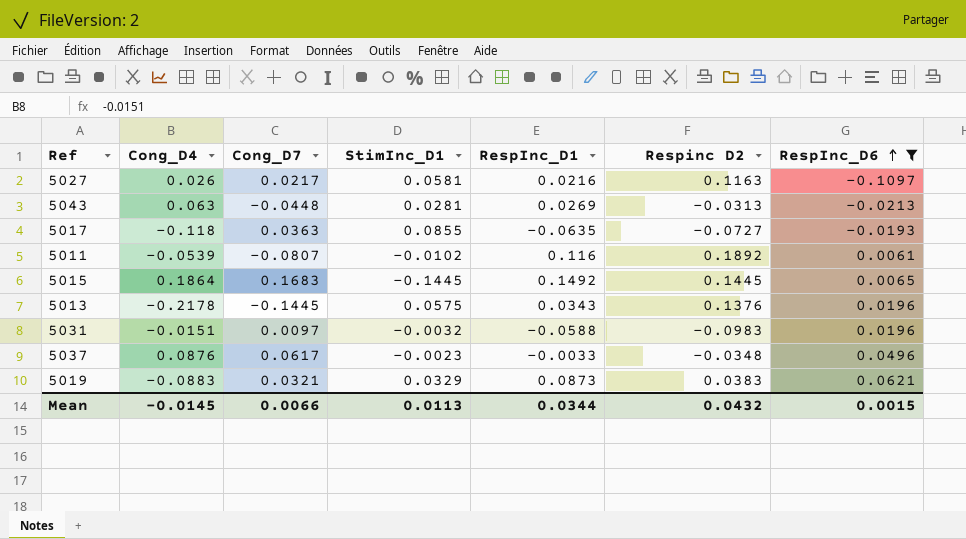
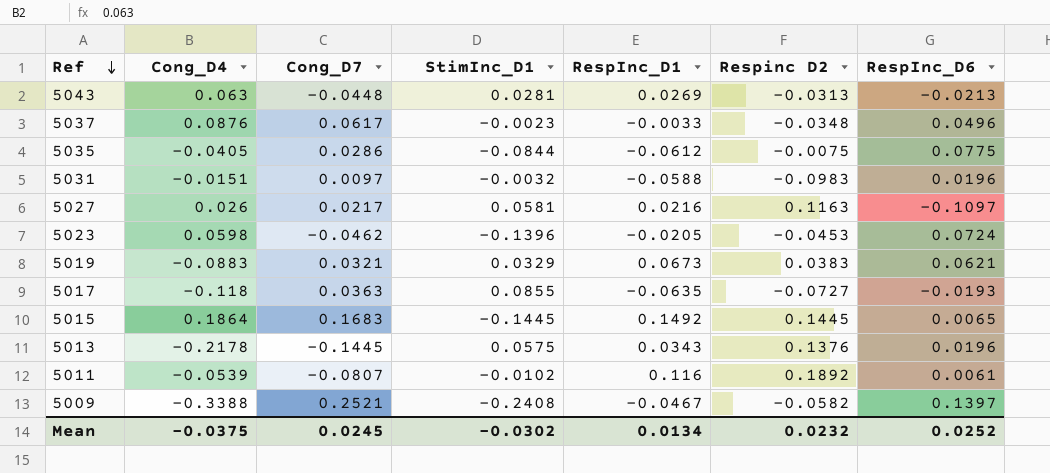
filter: RespInc_D6 <= 0.0621 -> none
row order: RespInc_D6 ascending -> Ref descending
5019 | RespInc_D1: 0.0873 -> 0.0673
Mean | Cong_D4: -0.0145 -> -0.0375
Mean | Cong_D7: 0.0066 -> 0.0245
Mean | StimInc_D1: 0.0113 -> -0.0302
Mean | RespInc_D1: 0.0344 -> 0.0134
Mean | Respinc D2: 0.0432 -> 0.0232
Mean | RespInc_D6: 0.0015 -> 0.0252

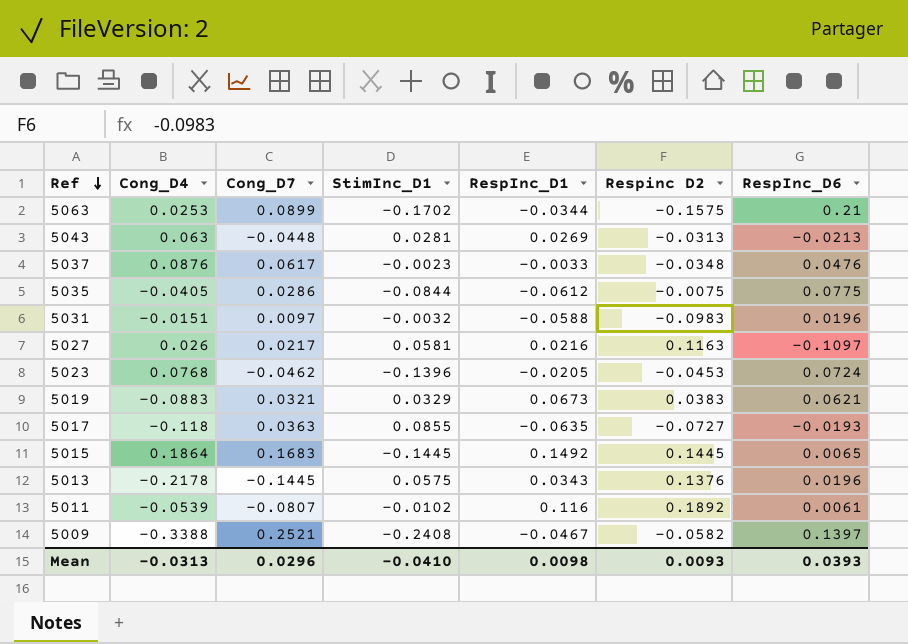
row 5063: none -> 0.0253 | 0.0899 | -0.1702 | -0.0344 | -0.1575 | 0.21
5037 | RespInc_D6: 0.0496 -> 0.0476
5023 | Cong_D4: 0.0598 -> 0.0768
Mean | Cong_D4: -0.0375 -> -0.0313
Mean | Cong_D7: 0.0245 -> 0.0296
Mean | StimInc_D1: -0.0302 -> -0.0410
Mean | RespInc_D1: 0.0134 -> 0.0098
Mean | Respinc D2: 0.0232 -> 0.0093
Mean | RespInc_D6: 0.0252 -> 0.0393

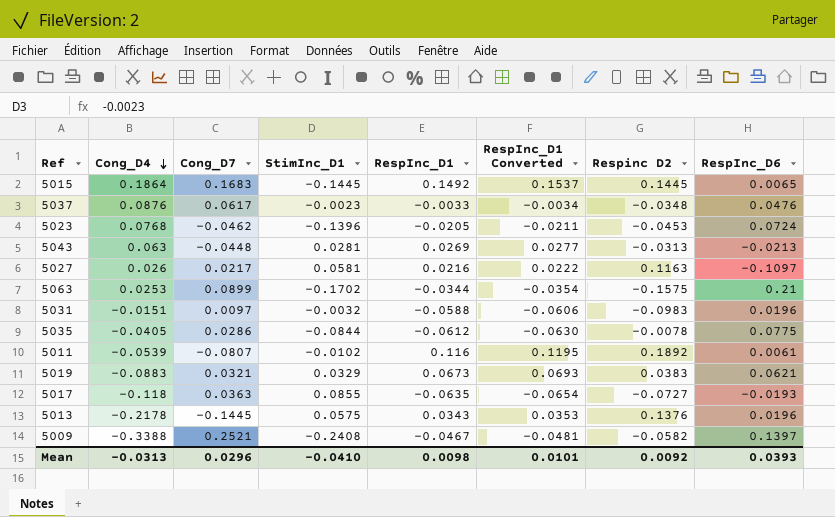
row order: Ref descending -> Cong_D4 descending
column RespInc_D1 Converted | formula: none -> [RespInc_D1] * 1.03
5035 | Respinc D2: -0.0075 -> -0.0078
Mean | Respinc D2: 0.0093 -> 0.0092

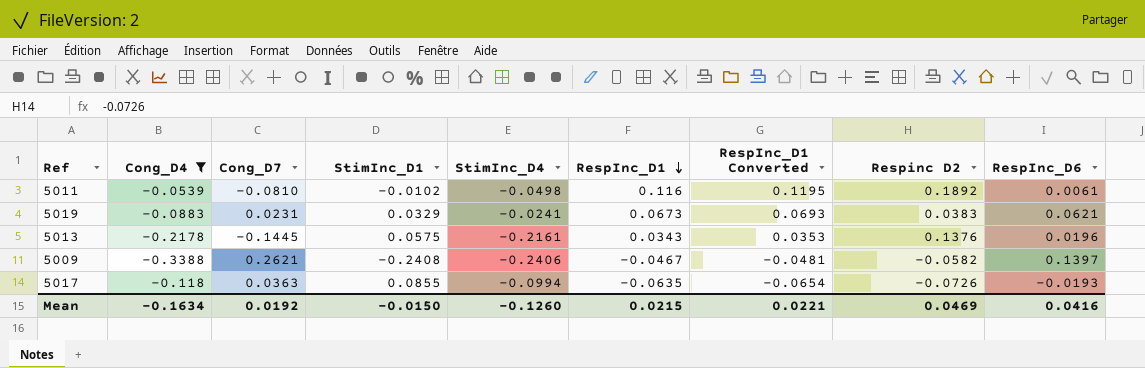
filter: none -> Cong_D4 <= -0.0539
row order: Cong_D4 descending -> RespInc_D1 descending
column StimInc_D4 | position: none -> 5
5011 | Cong_D7: -0.0807 -> -0.0810
5019 | Cong_D7: 0.0321 -> 0.0231
5009 | Cong_D7: 0.2521 -> 0.2621
5017 | Respinc D2: -0.0727 -> -0.0726
Mean | Cong_D4: -0.0313 -> -0.1634
Mean | Cong_D7: 0.0296 -> 0.0192
Mean | StimInc_D1: -0.0410 -> -0.0150
Mean | RespInc_D1: 0.0098 -> 0.0215
Mean | RespInc_D1 Converted: 0.0101 -> 0.0221
Mean | Respinc D2: 0.0092 -> 0.0469
Mean | RespInc_D6: 0.0393 -> 0.0416

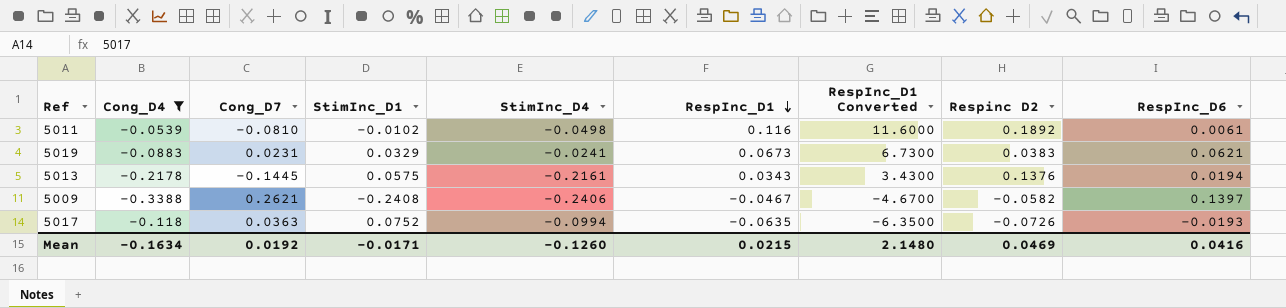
column RespInc_D1 Converted | formula: [RespInc_D1] * 1.03 -> [RespInc_D1] * 100
5013 | RespInc_D6: 0.0196 -> 0.0194
5017 | StimInc_D1: 0.0855 -> 0.0752
Mean | StimInc_D1: -0.0150 -> -0.0171
Mean | RespInc_D1 Converted: 0.0221 -> 2.1480

